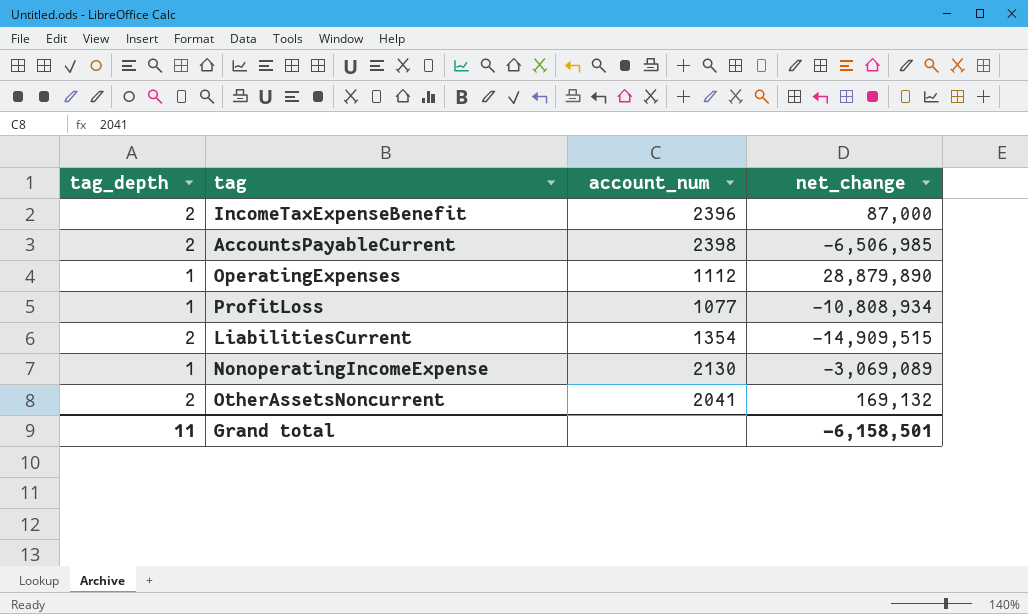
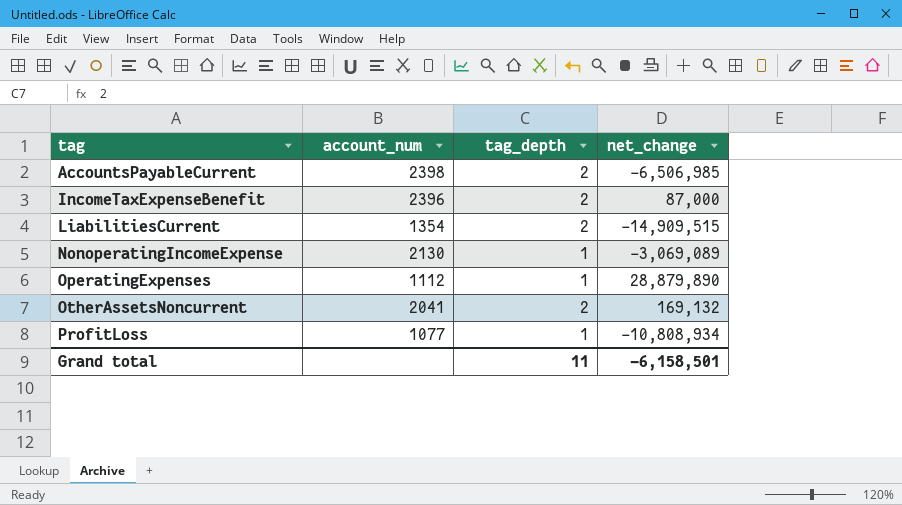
row order: none -> tag ascending
column tag_depth | position: 1 -> 3

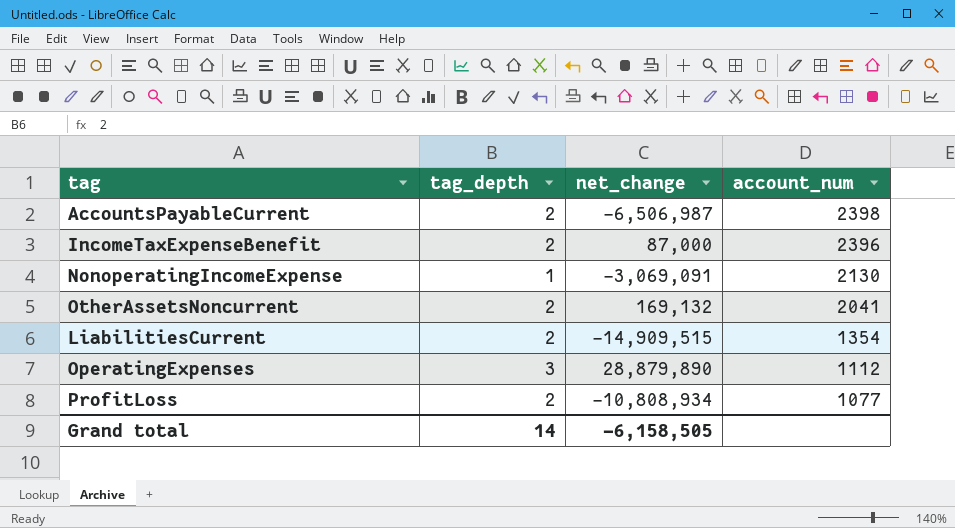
row order: tag ascending -> account_num descending
column account_num | position: 2 -> 4
AccountsPayableCurrent | net_change: -6,506,985 -> -6,506,987
NonoperatingIncomeExpense | net_change: -3,069,089 -> -3,069,091
OperatingExpenses | tag_depth: 1 -> 3
ProfitLoss | tag_depth: 1 -> 2
Grand total | tag_depth: 11 -> 14
Grand total | net_change: -6,158,501 -> -6,158,505

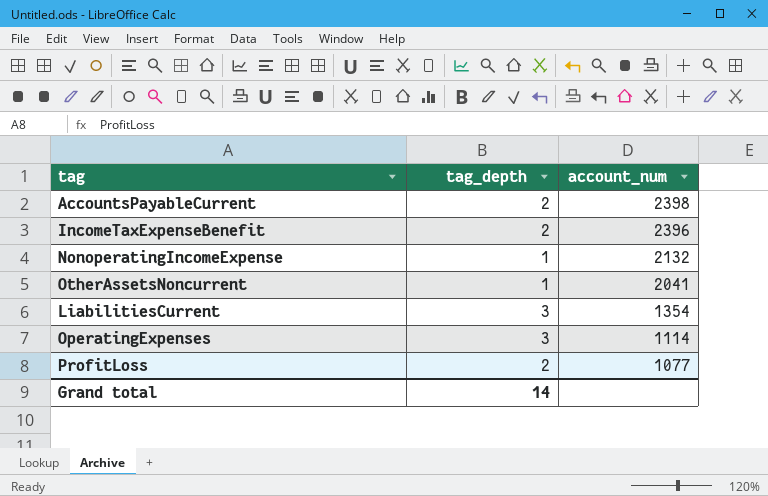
column net_change | position: 3 -> none
NonoperatingIncomeExpense | account_num: 2130 -> 2132
OtherAssetsNoncurrent | tag_depth: 2 -> 1
LiabilitiesCurrent | tag_depth: 2 -> 3
OperatingExpenses | account_num: 1112 -> 1114

